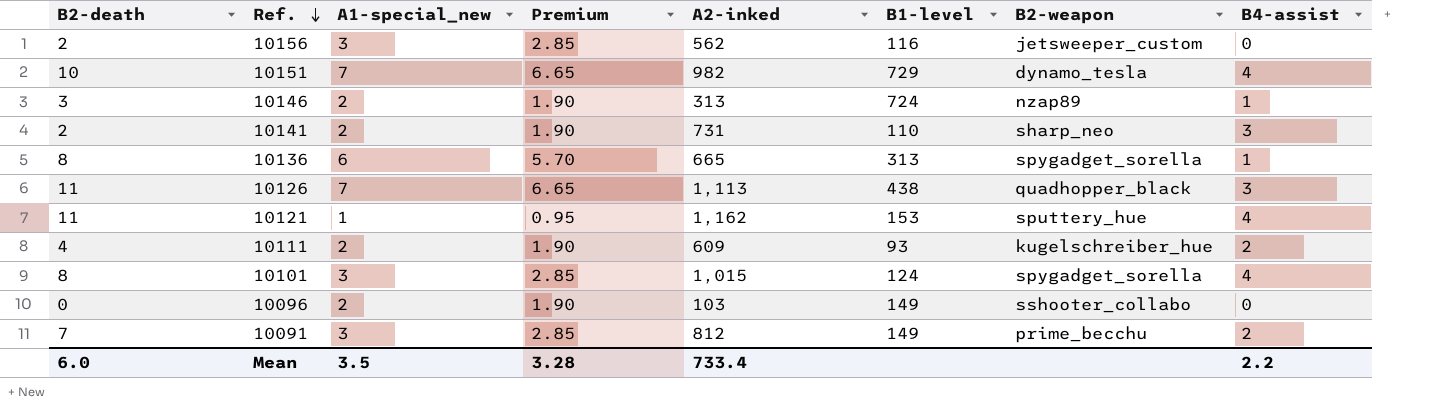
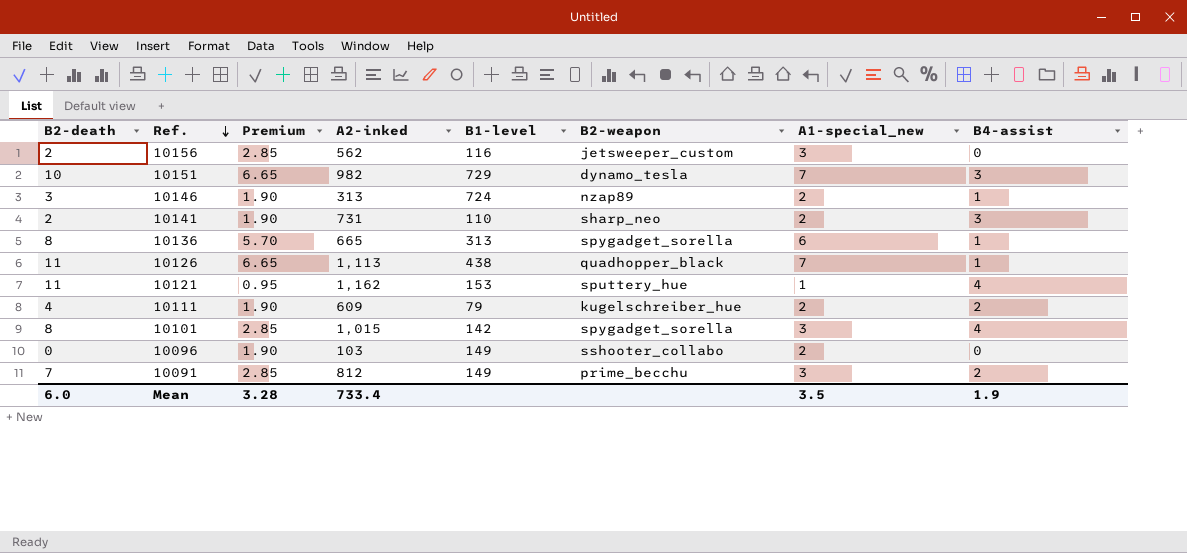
column A1-special_new | position: 3 -> 7
10151 | B4-assist: 4 -> 3
10126 | B4-assist: 3 -> 1
10111 | B1-level: 93 -> 79
10101 | B1-level: 124 -> 142
Mean | B4-assist: 2.2 -> 1.9

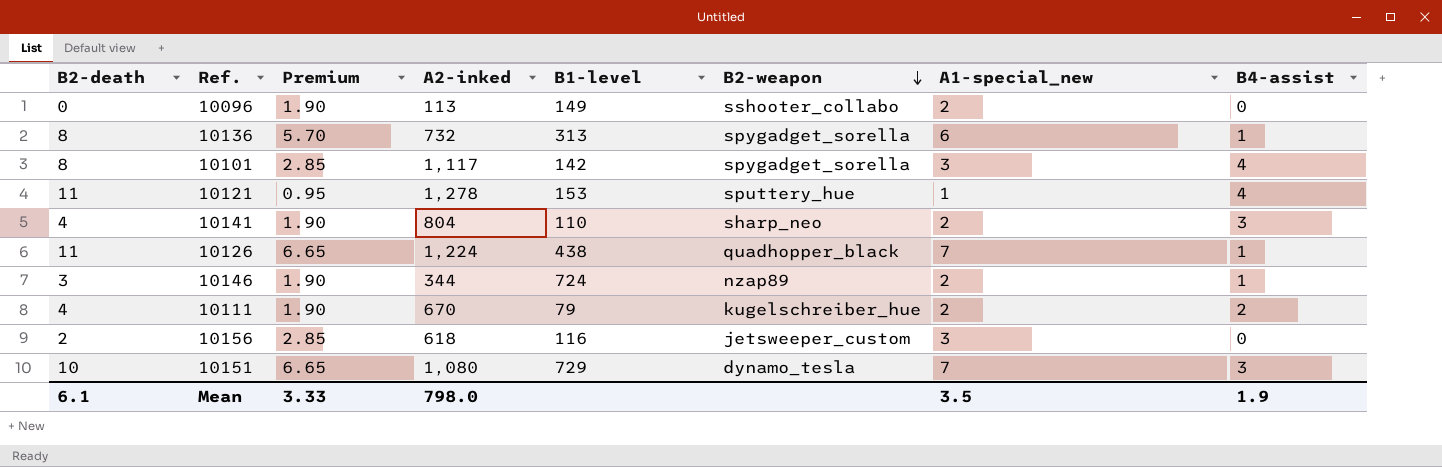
row order: Ref. descending -> B2-weapon descending
row 10091: 7 | 2.85 | 812 | 149 | prime_becchu | 3 | 2 -> none
10096 | A2-inked: 103 -> 113
10136 | A2-inked: 665 -> 732
10101 | A2-inked: 1,015 -> 1,117
10121 | A2-inked: 1,162 -> 1,278
10141 | B2-death: 2 -> 4
10141 | A2-inked: 731 -> 804
10126 | A2-inked: 1,113 -> 1,224
10146 | A2-inked: 313 -> 344
10111 | A2-inked: 609 -> 670
10156 | A2-inked: 562 -> 618
10151 | A2-inked: 982 -> 1,080
Mean | B2-death: 6.0 -> 6.1
Mean | Premium: 3.28 -> 3.33
Mean | A2-inked: 733.4 -> 798.0

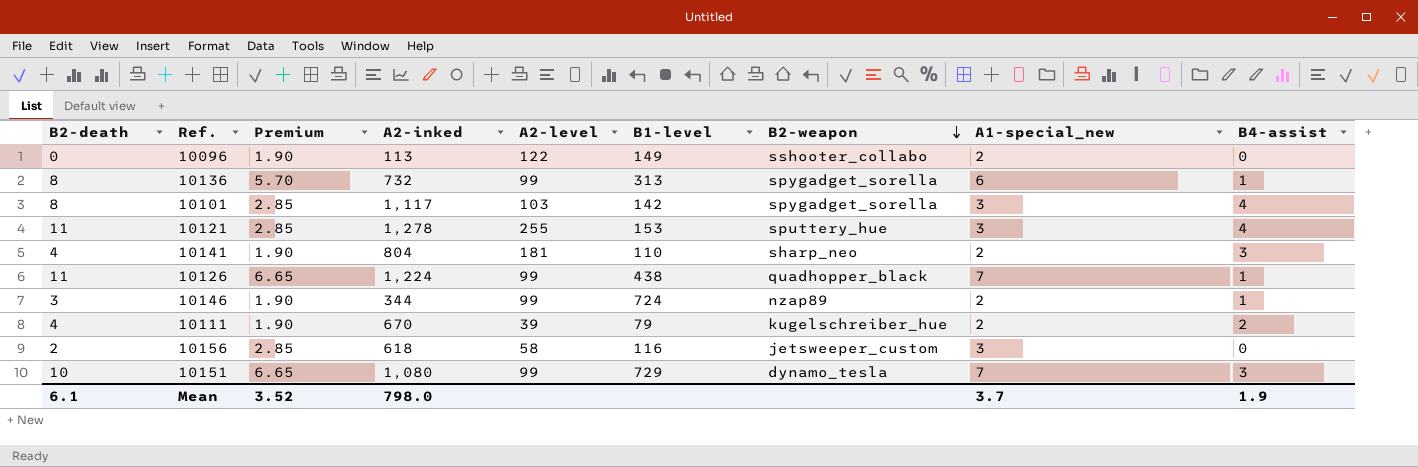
column A2-level | position: none -> 5
10121 | Premium: 0.95 -> 2.85
10121 | A1-special_new: 1 -> 3
Mean | Premium: 3.33 -> 3.52
Mean | A1-special_new: 3.5 -> 3.7

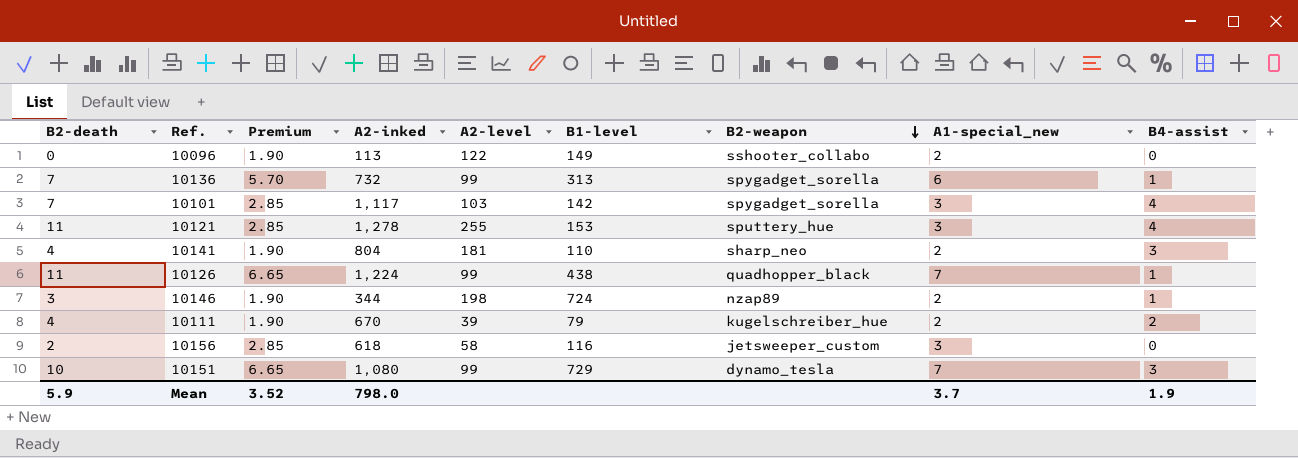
10136 | B2-death: 8 -> 7
10101 | B2-death: 8 -> 7
10146 | A2-level: 99 -> 198
Mean | B2-death: 6.1 -> 5.9

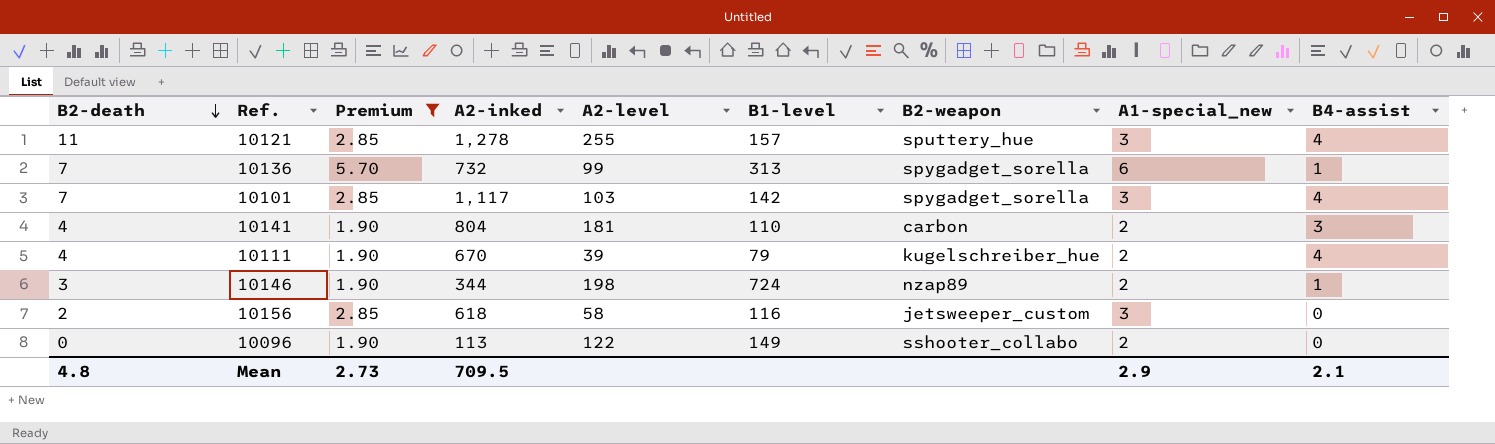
filter: none -> Premium != 6.65
row order: B2-weapon descending -> B2-death descending
10121 | B1-level: 153 -> 157
10141 | B2-weapon: sharp_neo -> carbon
10111 | B4-assist: 2 -> 4
Mean | B2-death: 5.9 -> 4.8
Mean | Premium: 3.52 -> 2.73
Mean | A2-inked: 798.0 -> 709.5
Mean | A1-special_new: 3.7 -> 2.9
Mean | B4-assist: 1.9 -> 2.1

